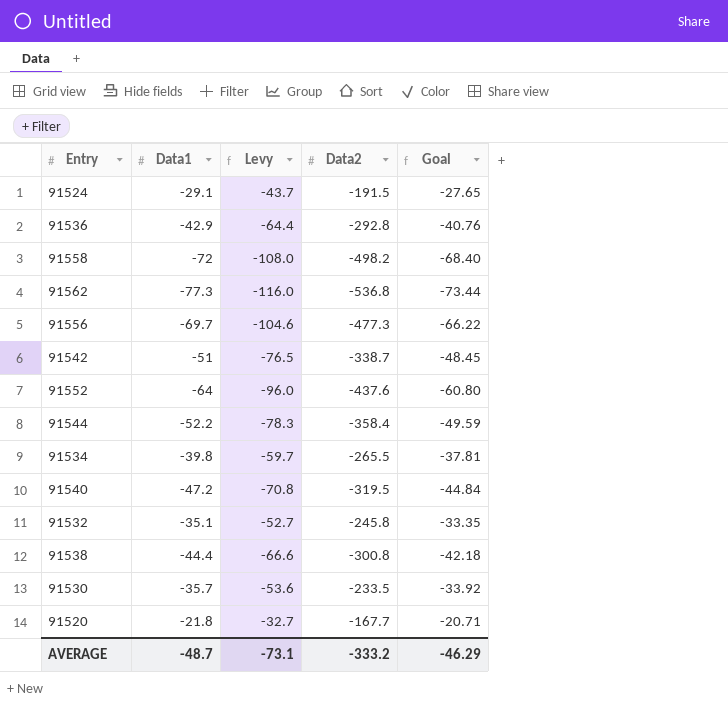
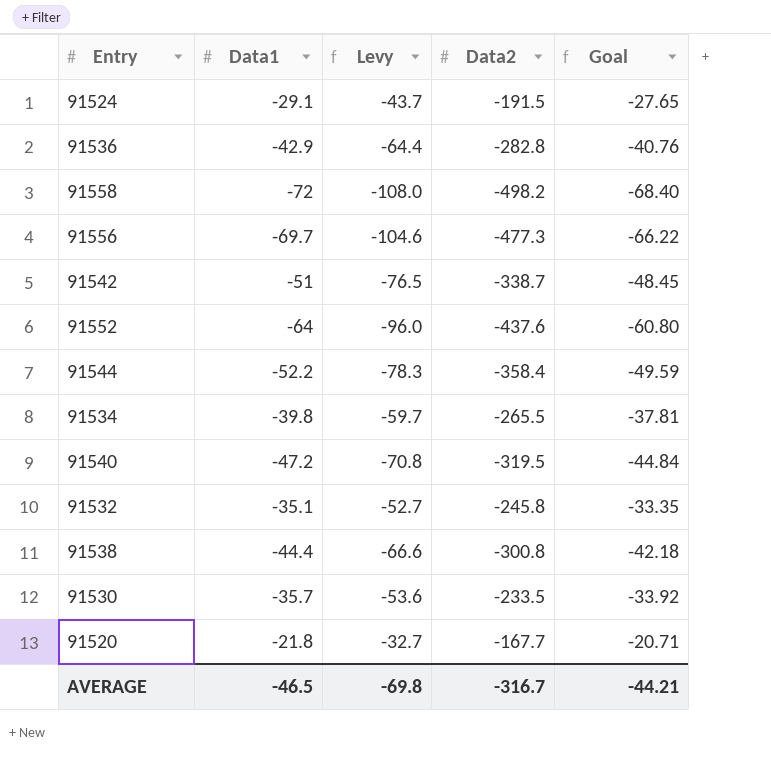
row 91562: -77.3 | -116.0 | -536.8 | -73.44 -> none
91536 | Data2: -292.8 -> -282.8
AVERAGE | Data1: -48.7 -> -46.5
AVERAGE | Levy: -73.1 -> -69.8
AVERAGE | Data2: -333.2 -> -316.7
AVERAGE | Goal: -46.29 -> -44.21

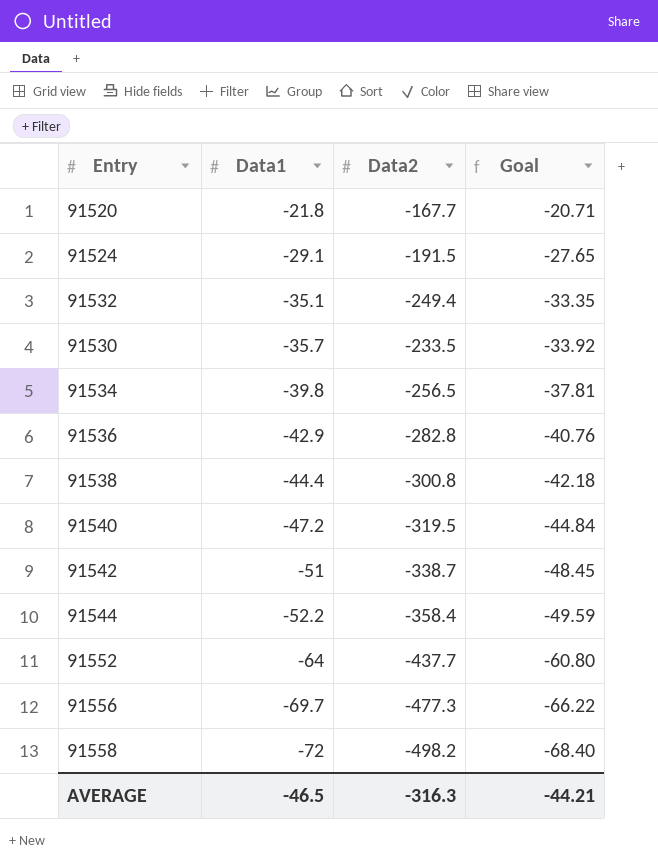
row order: none -> Data1 descending
column Levy | formula: [Data1] * 1.5 -> none
91532 | Data2: -245.8 -> -249.4
91534 | Data2: -265.5 -> -256.5
91552 | Data2: -437.6 -> -437.7
AVERAGE | Data2: -316.7 -> -316.3

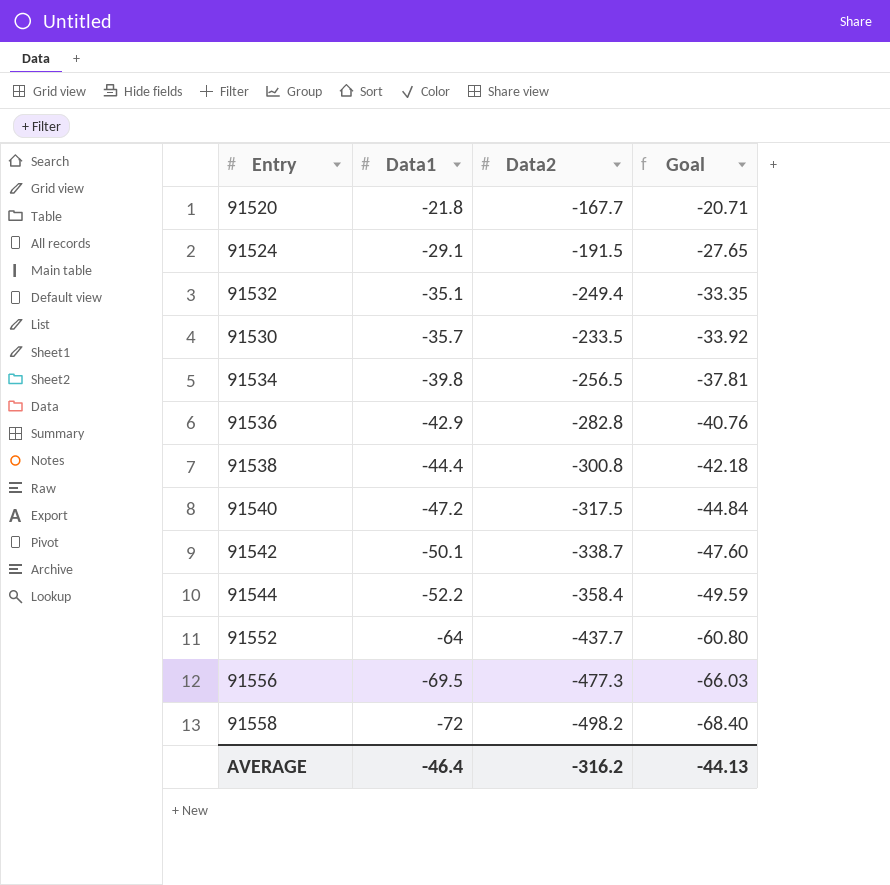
91540 | Data2: -319.5 -> -317.5
91542 | Data1: -51 -> -50.1
91542 | Goal: -48.45 -> -47.60
91556 | Data1: -69.7 -> -69.5
91556 | Goal: -66.22 -> -66.03
AVERAGE | Data1: -46.5 -> -46.4
AVERAGE | Data2: -316.3 -> -316.2
AVERAGE | Goal: -44.21 -> -44.13

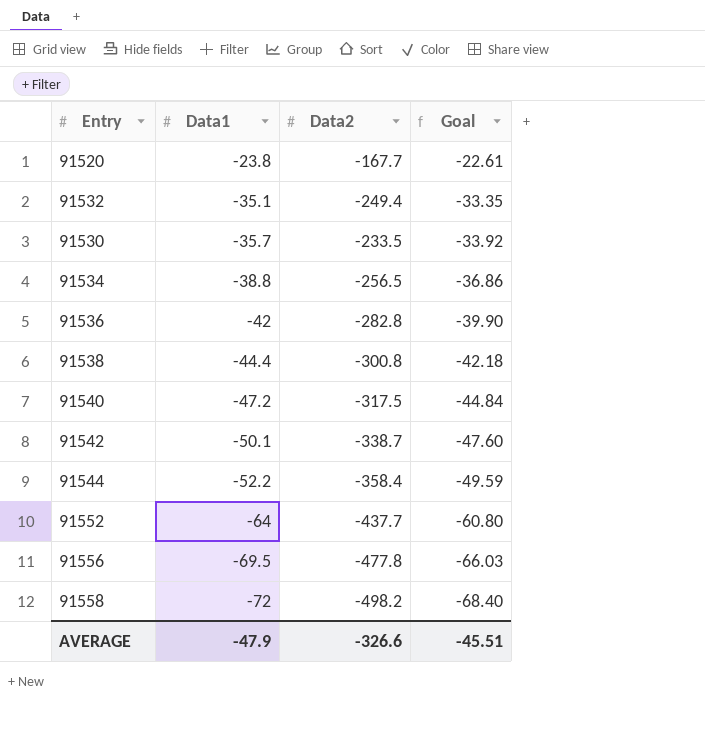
row 91524: -29.1 | -191.5 | -27.65 -> none
91520 | Data1: -21.8 -> -23.8
91520 | Goal: -20.71 -> -22.61
91534 | Data1: -39.8 -> -38.8
91534 | Goal: -37.81 -> -36.86
91536 | Data1: -42.9 -> -42
91536 | Goal: -40.76 -> -39.90
91556 | Data2: -477.3 -> -477.8
AVERAGE | Data1: -46.4 -> -47.9
AVERAGE | Data2: -316.2 -> -326.6
AVERAGE | Goal: -44.13 -> -45.51

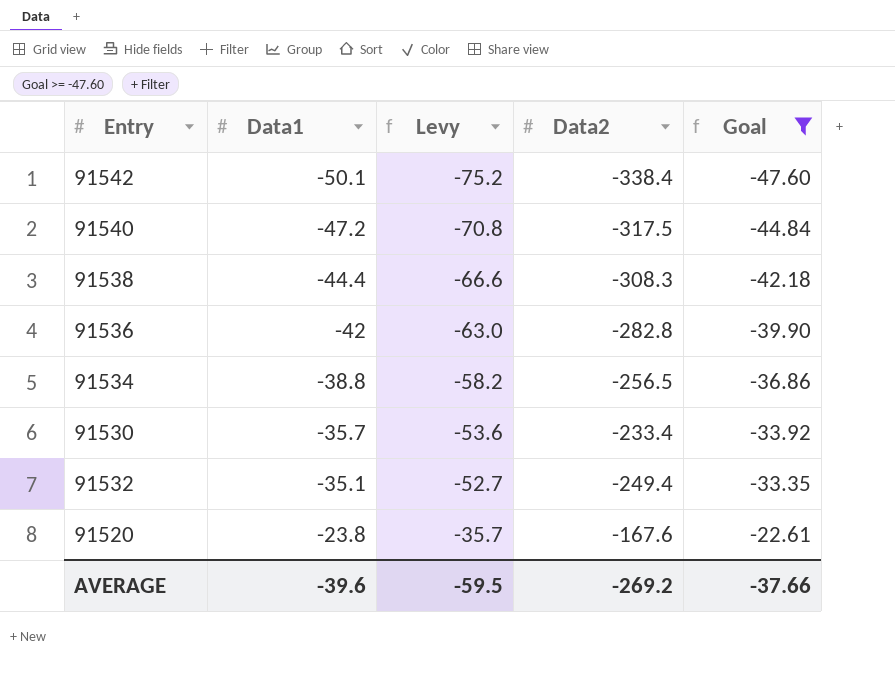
filter: none -> Goal >= -47.60
row order: Data1 descending -> Data1 ascending
column Levy | formula: none -> [Data1] * 1.5
91542 | Data2: -338.7 -> -338.4
91538 | Data2: -300.8 -> -308.3
91530 | Data2: -233.5 -> -233.4
91520 | Data2: -167.7 -> -167.6
AVERAGE | Data1: -47.9 -> -39.6
AVERAGE | Data2: -326.6 -> -269.2
AVERAGE | Goal: -45.51 -> -37.66

